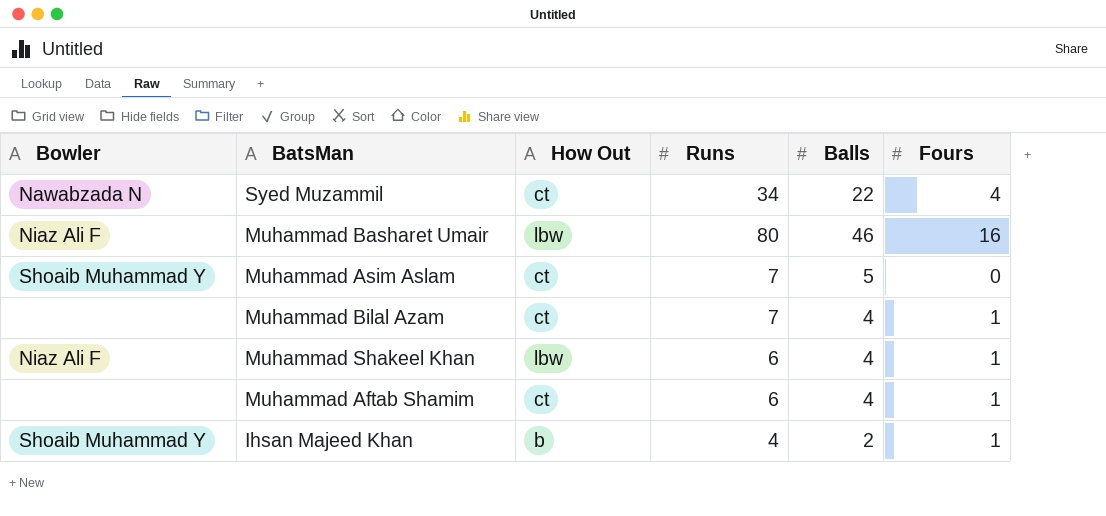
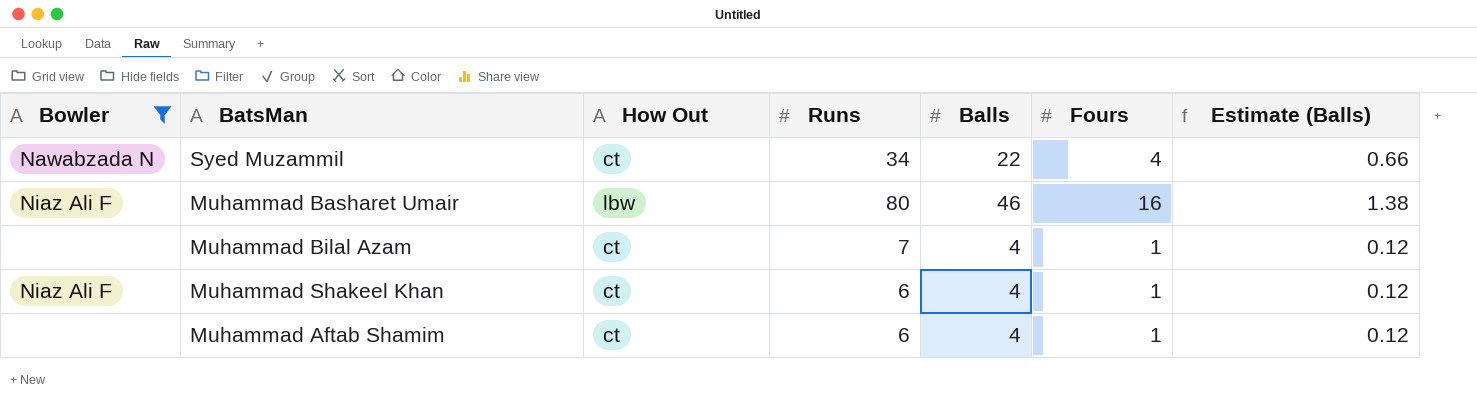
filter: none -> Bowler != Shoaib Muhammad Y
column Estimate (Balls) | formula: none -> [Balls] * 0.03
Muhammad Shakeel Khan | How Out: lbw -> ct

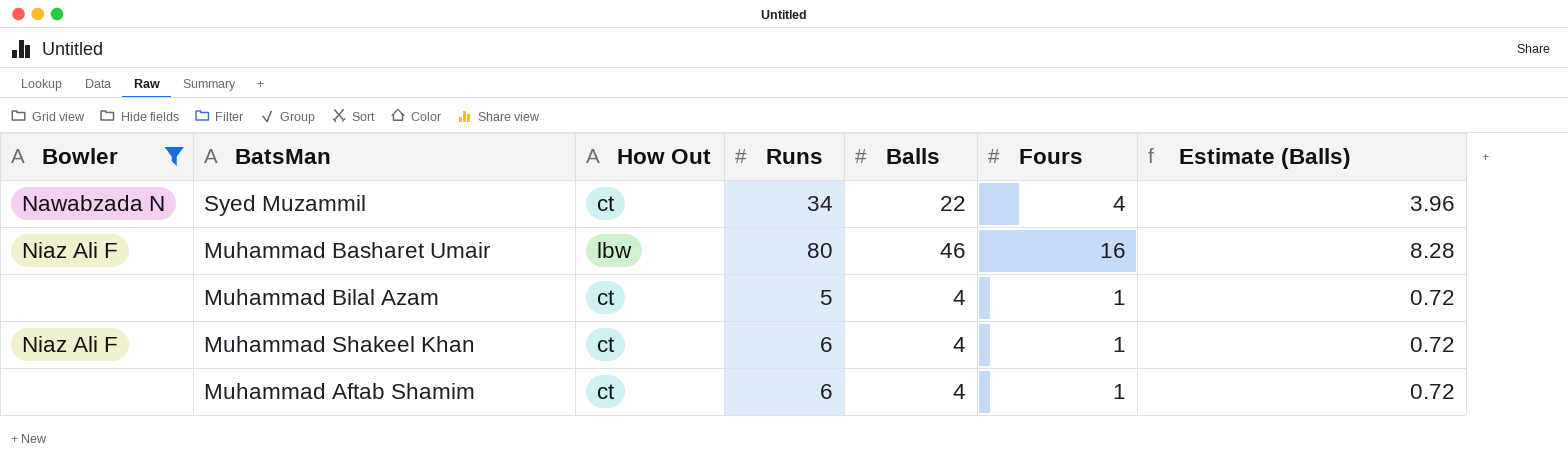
column Estimate (Balls) | formula: [Balls] * 0.03 -> [Balls] * 0.18
Muhammad Bilal Azam | Runs: 7 -> 5

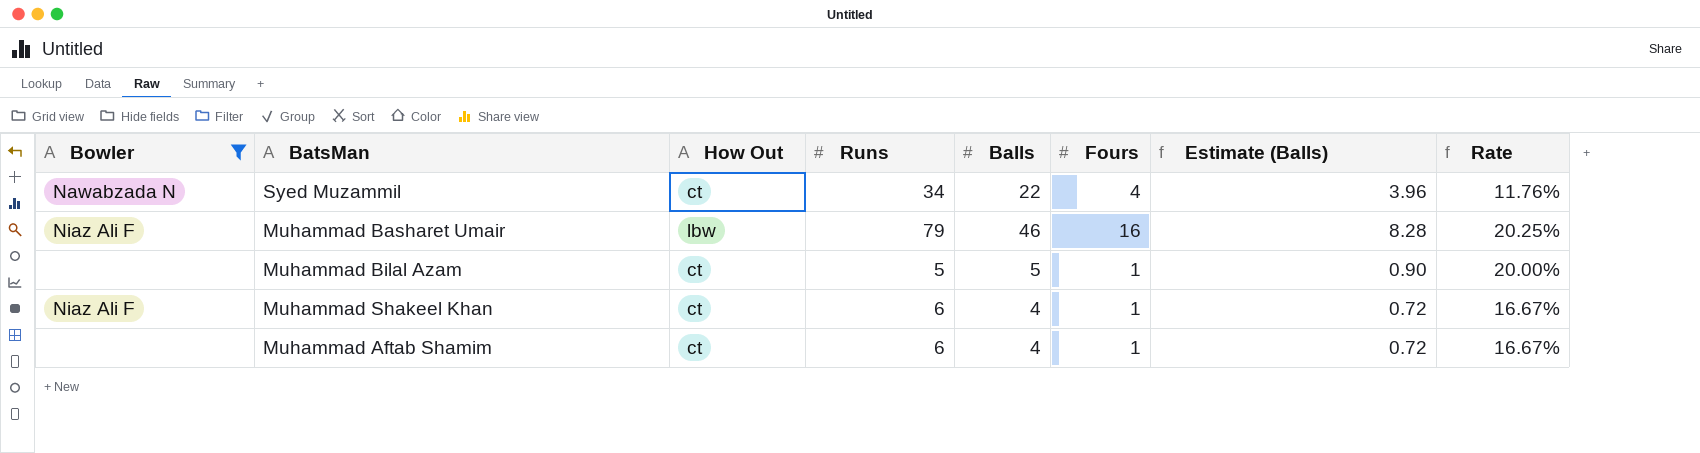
column Rate | formula: none -> [Fours] / [Runs]
Muhammad Basharet Umair | Runs: 80 -> 79
Muhammad Bilal Azam | Balls: 4 -> 5
Muhammad Bilal Azam | Estimate (Balls): 0.72 -> 0.90

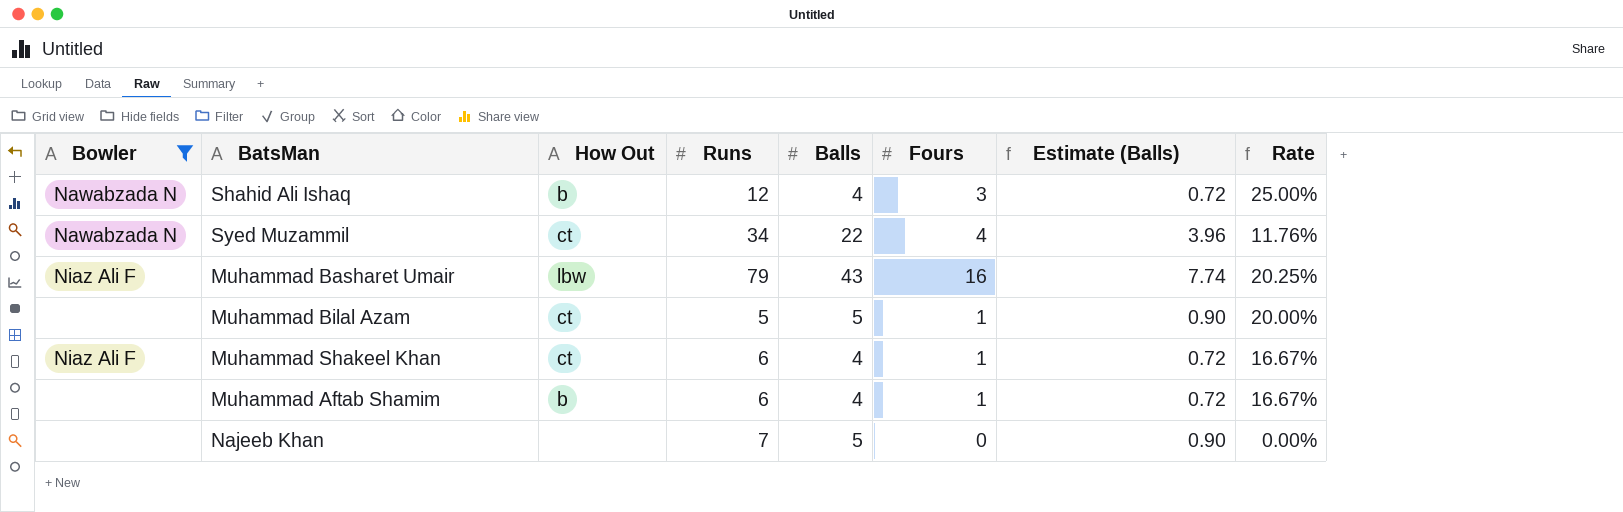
row Shahid Ali Ishaq: none -> Nawabzada N | b | 12 | 4 | 3 | 0.72 | 25.00%
Muhammad Basharet Umair | Balls: 46 -> 43
Muhammad Basharet Umair | Estimate (Balls): 8.28 -> 7.74
Muhammad Aftab Shamim | How Out: ct -> b
row Najeeb Khan: none -> none | none | 7 | 5 | 0 | 0.90 | 0.00%

